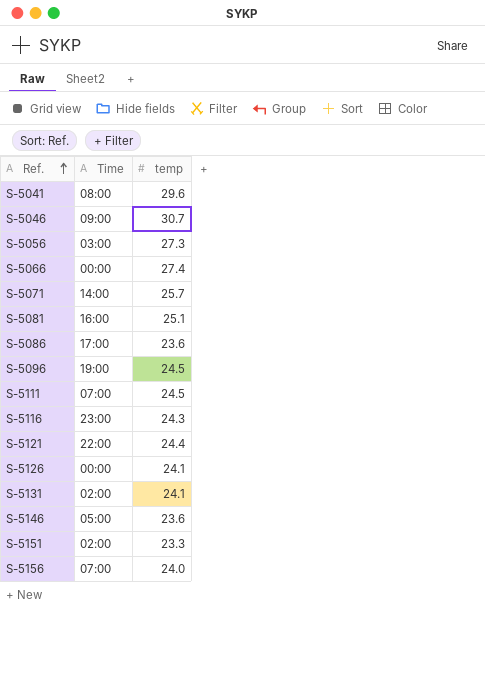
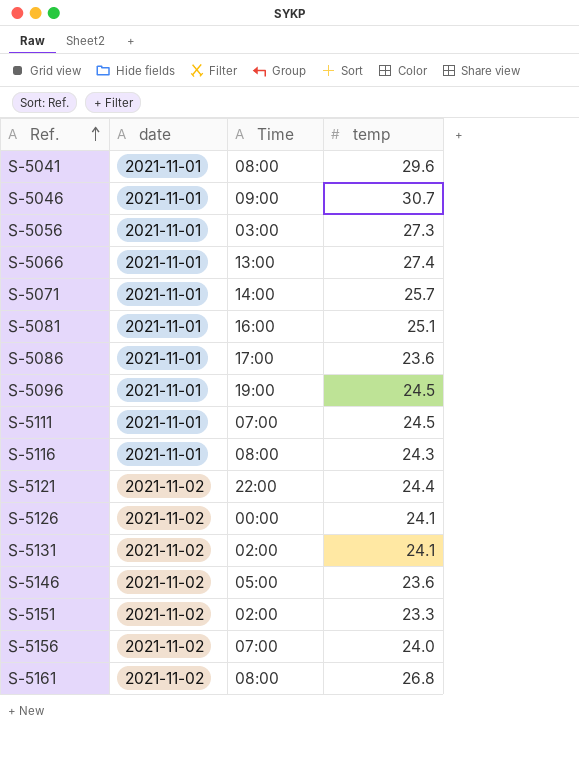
column date | position: none -> 2
S-5066 | Time: 00:00 -> 13:00
S-5116 | Time: 23:00 -> 08:00
row S-5161: none -> 2021-11-02 | 08:00 | 26.8

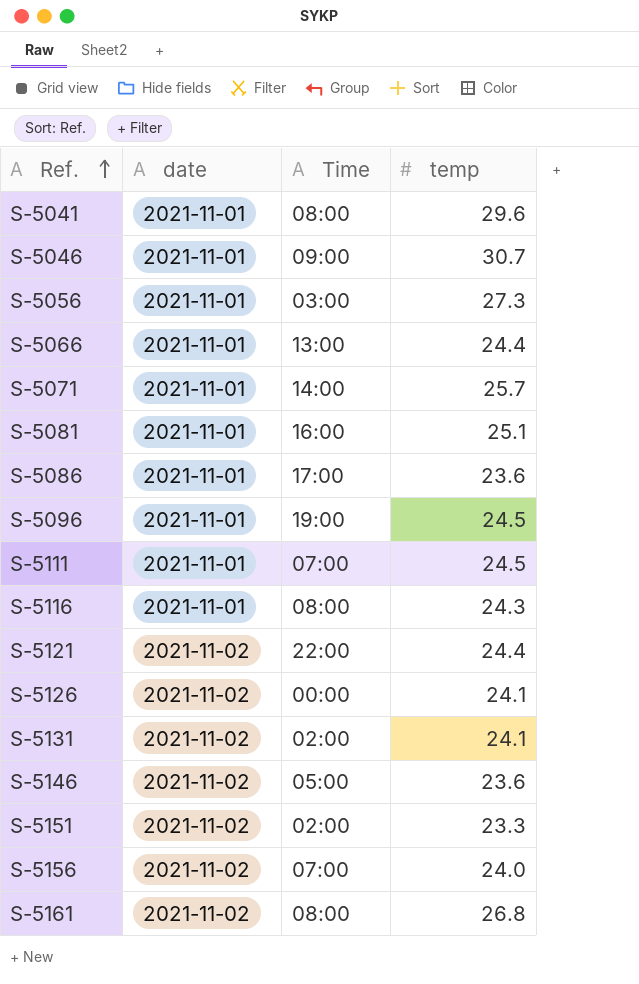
S-5066 | temp: 27.4 -> 24.4

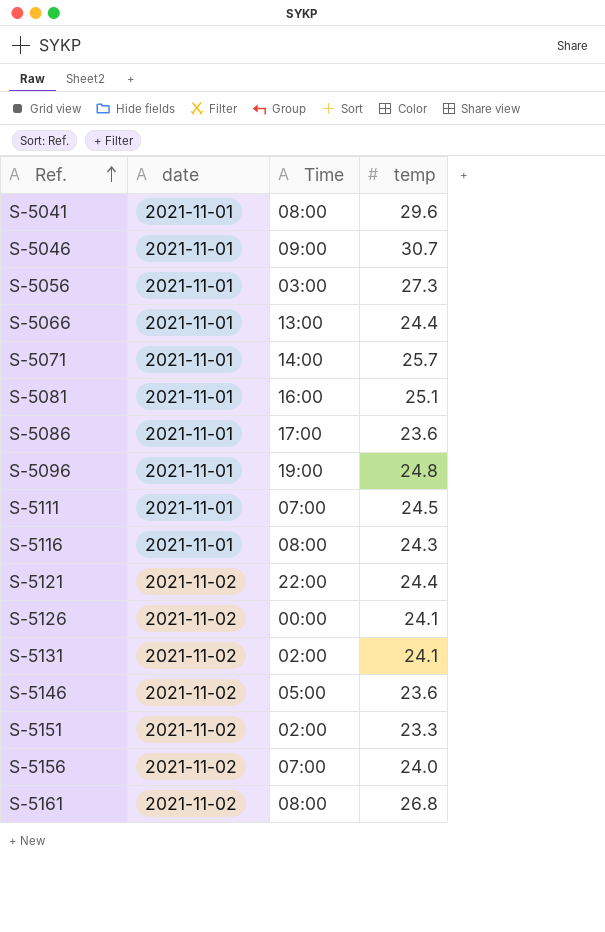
S-5096 | temp: 24.5 -> 24.8

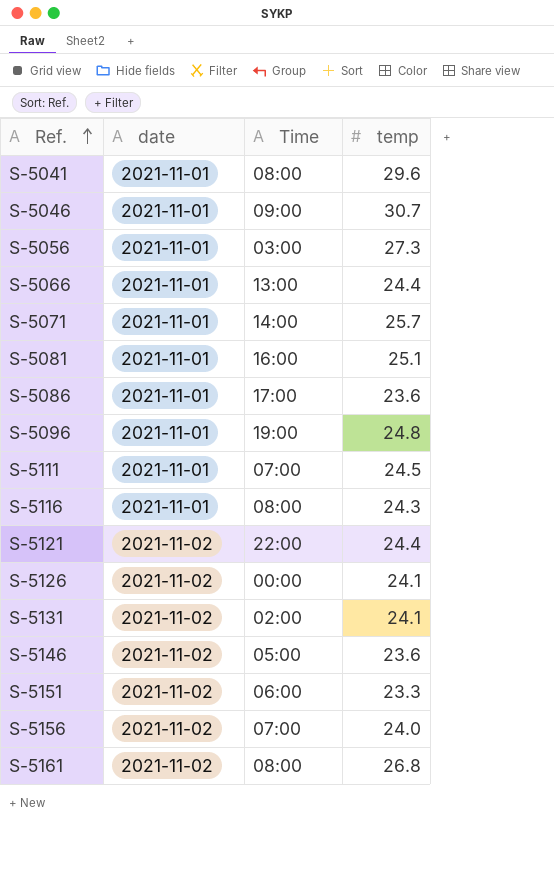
S-5151 | Time: 02:00 -> 06:00

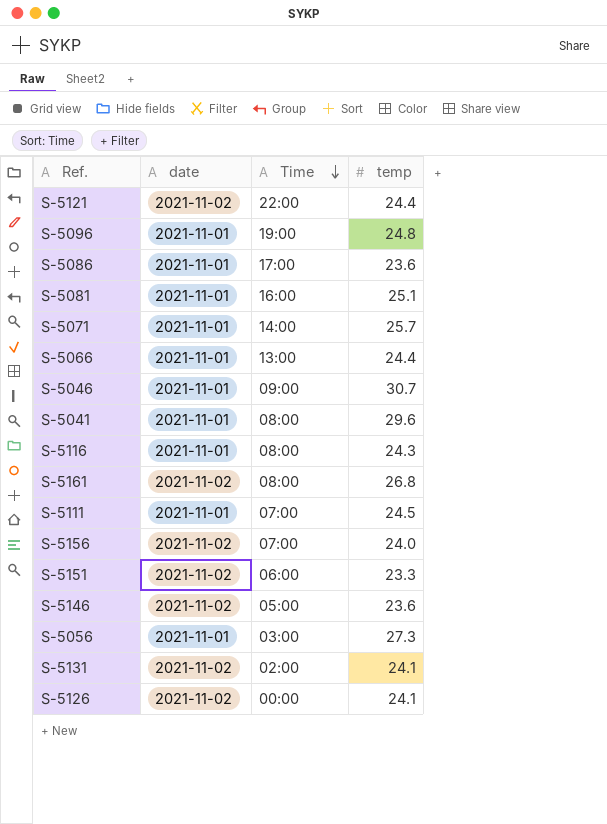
row order: Ref. ascending -> Time descending

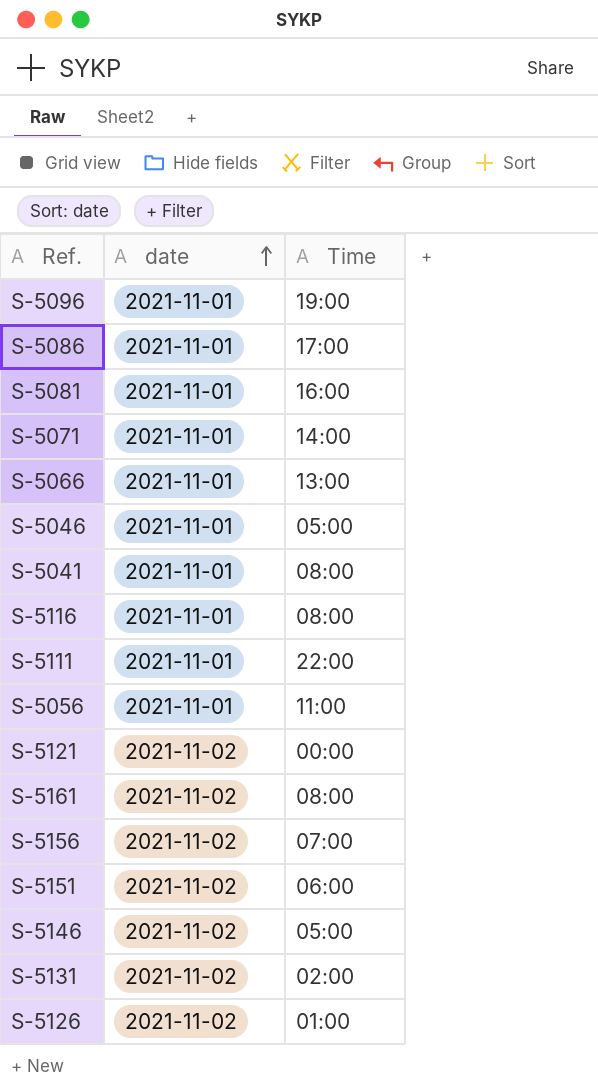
row order: Time descending -> date ascending
column temp | position: 4 -> none
S-5046 | Time: 09:00 -> 05:00
S-5111 | Time: 07:00 -> 22:00
S-5056 | Time: 03:00 -> 11:00
S-5121 | Time: 22:00 -> 00:00
S-5126 | Time: 00:00 -> 01:00

